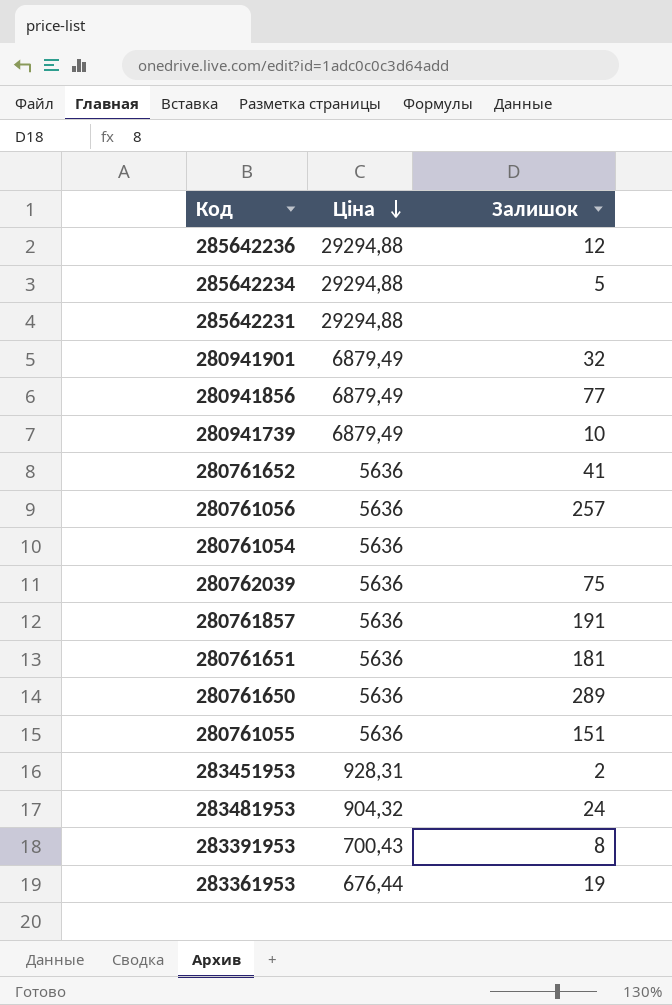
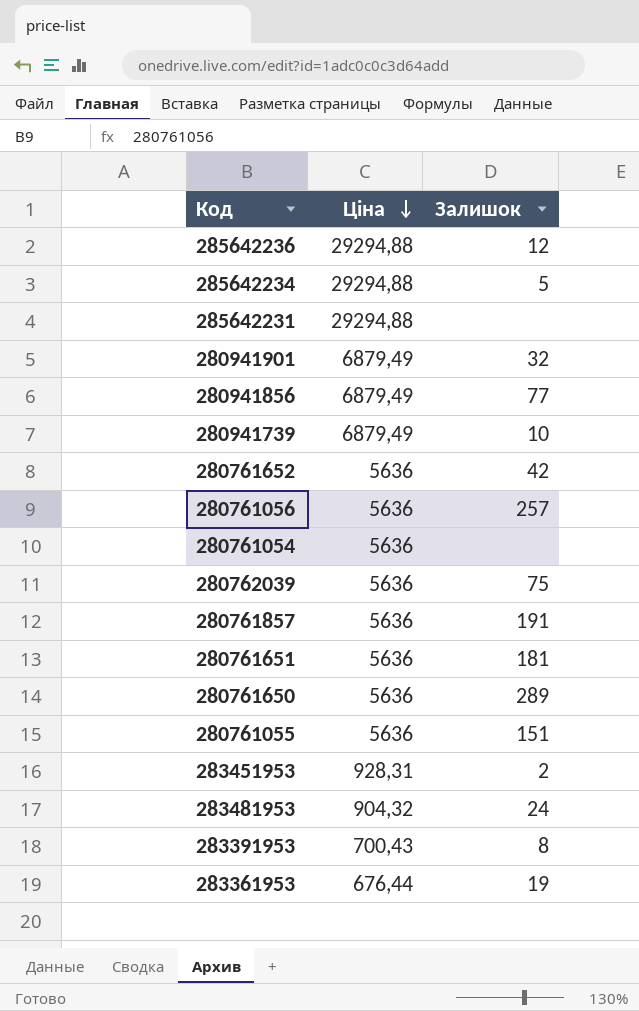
280761652 | Залишок: 41 -> 42

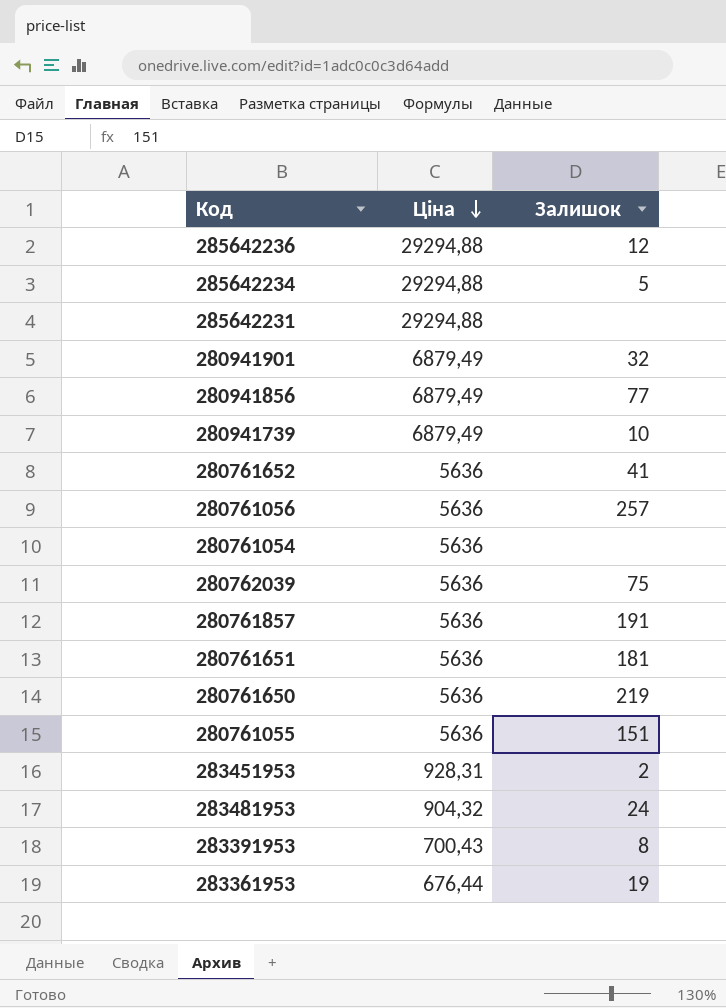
280761652 | Залишок: 42 -> 41
280761650 | Залишок: 289 -> 219

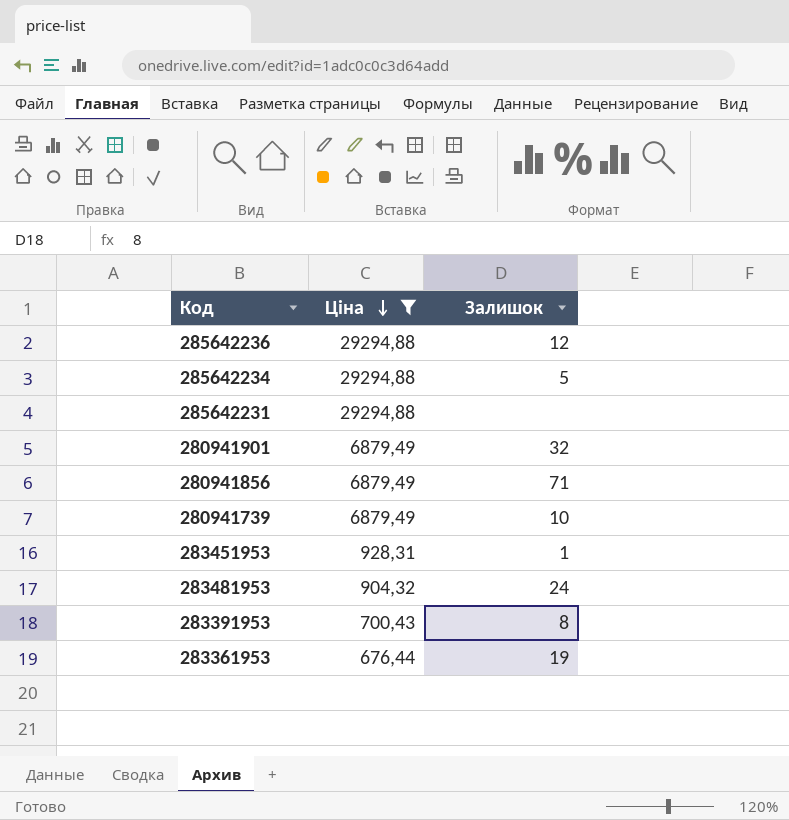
filter: none -> Ціна != 5636
280941856 | Залишок: 77 -> 71
283451953 | Залишок: 2 -> 1

